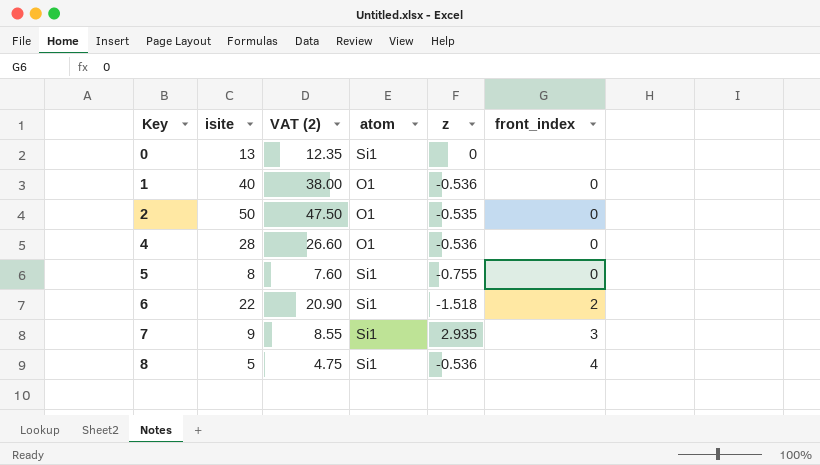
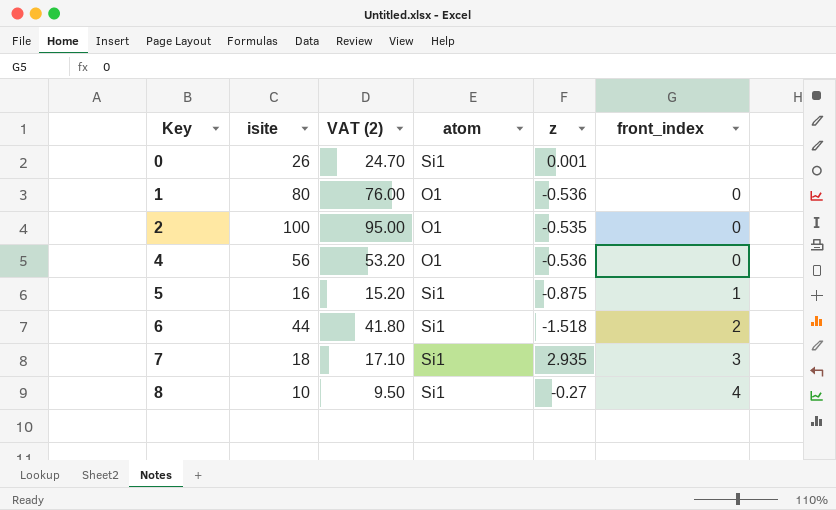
0 | isite: 13 -> 26
0 | VAT (2): 12.35 -> 24.70
0 | z: 0 -> 0.001
1 | isite: 40 -> 80
1 | VAT (2): 38.00 -> 76.00
2 | isite: 50 -> 100
2 | VAT (2): 47.50 -> 95.00
4 | isite: 28 -> 56
4 | VAT (2): 26.60 -> 53.20
5 | isite: 8 -> 16
5 | VAT (2): 7.60 -> 15.20
5 | z: -0.755 -> -0.875
5 | front_index: 0 -> 1
6 | isite: 22 -> 44
6 | VAT (2): 20.90 -> 41.80
7 | isite: 9 -> 18
7 | VAT (2): 8.55 -> 17.10
8 | isite: 5 -> 10
8 | VAT (2): 4.75 -> 9.50
8 | z: -0.536 -> -0.27

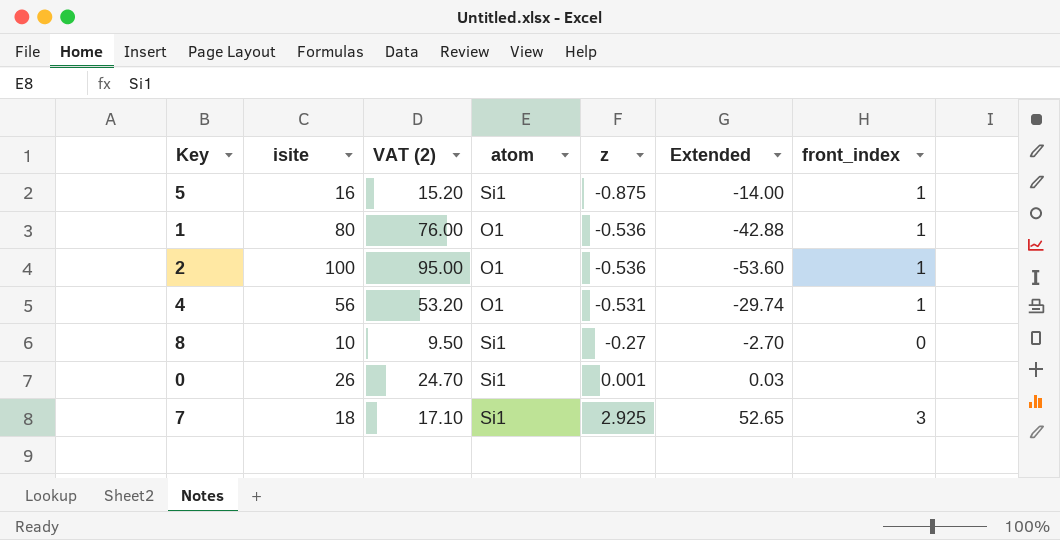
row order: Key ascending -> z ascending
column Extended | formula: none -> [isite] * [z]
row 6: 44 | 41.80 | Si1 | -1.518 | 2 -> none
1 | front_index: 0 -> 1
2 | z: -0.535 -> -0.536
2 | front_index: 0 -> 1
4 | z: -0.536 -> -0.531
4 | front_index: 0 -> 1
8 | front_index: 4 -> 0
7 | z: 2.935 -> 2.925

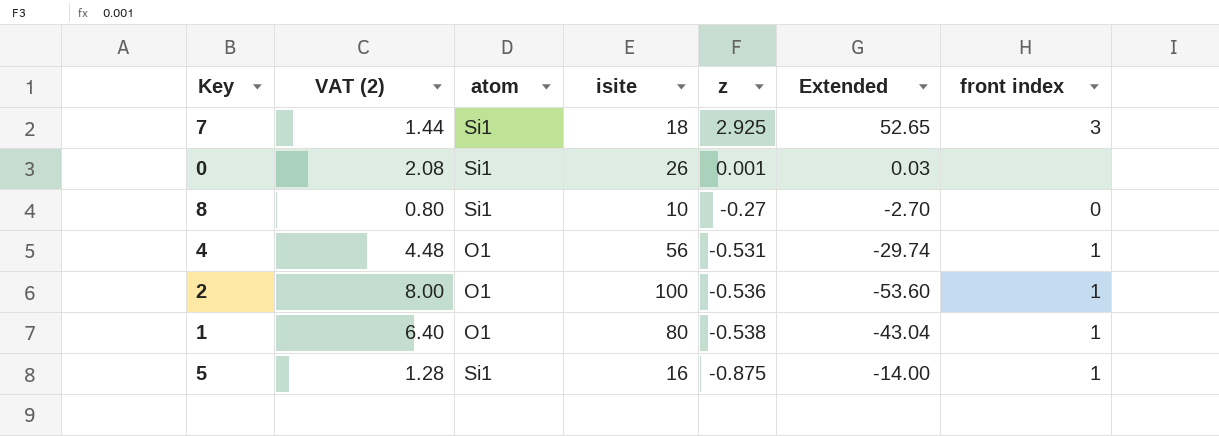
row order: z ascending -> z descending
column VAT (2) | formula: [isite] * 0.95 -> [isite] * 0.08
column isite | position: 2 -> 4
column name: front_index -> front index
1 | z: -0.536 -> -0.538
1 | Extended: -42.88 -> -43.04

